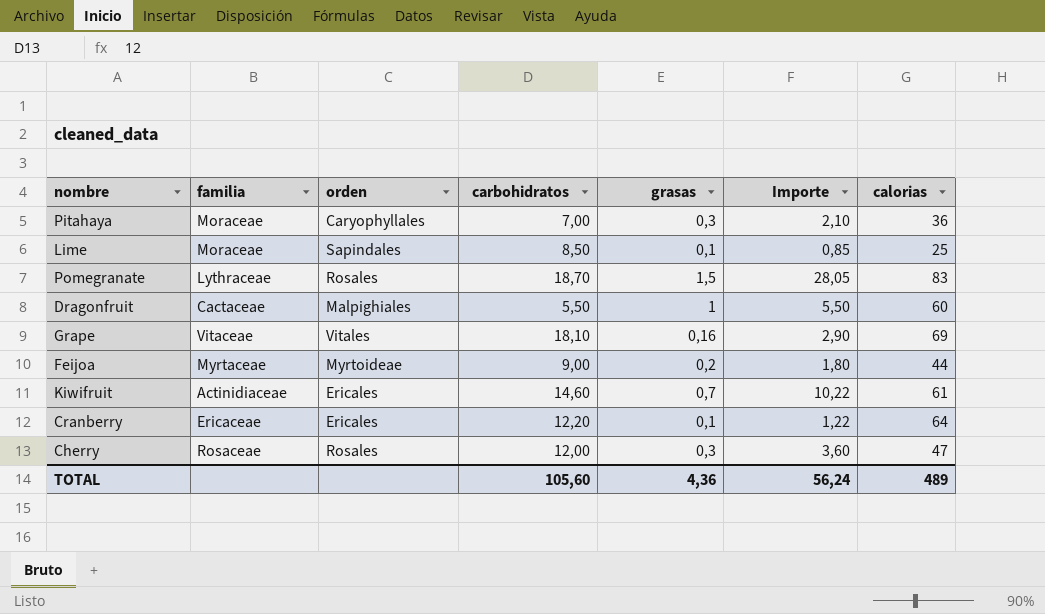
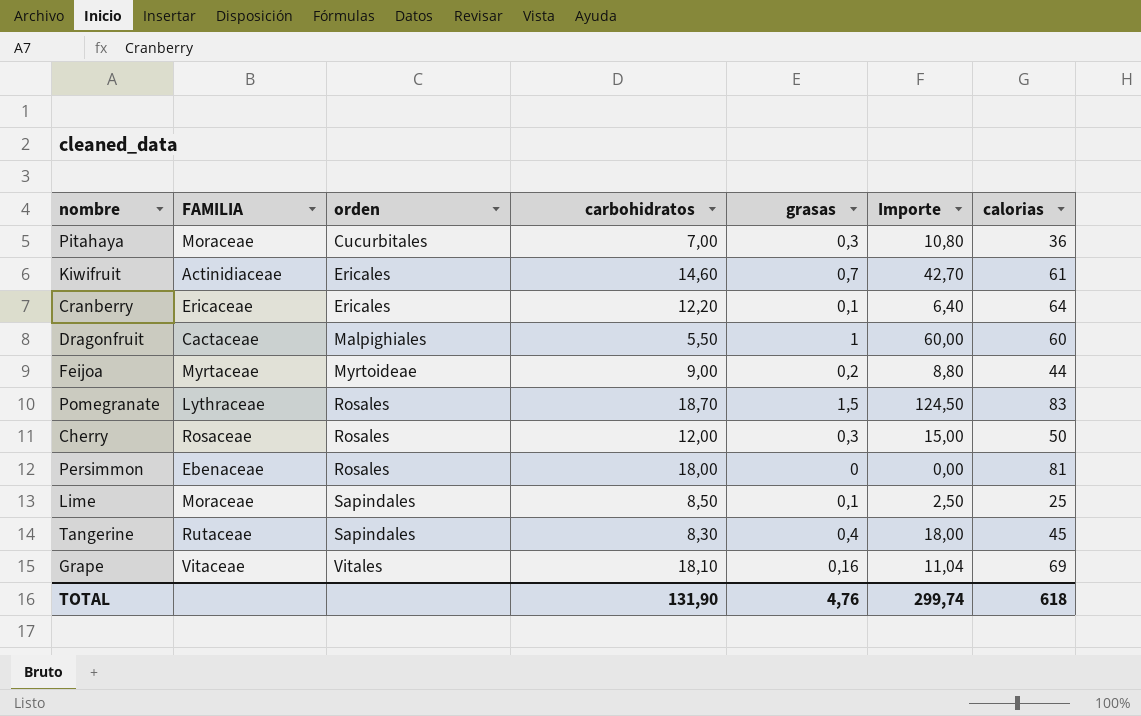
row order: none -> orden ascending
column name: familia -> FAMILIA
column Importe | formula: [carbohidratos] * [grasas] -> [grasas] * [calorias]
Pitahaya | orden: Caryophyllales -> Cucurbitales
Cherry | calorias: 47 -> 50
row Persimmon: none -> Ebenaceae | Rosales | 18,00 | 0 | 0,00 | 81
row Tangerine: none -> Rutaceae | Sapindales | 8,30 | 0,4 | 18,00 | 45
TOTAL | carbohidratos: 105,60 -> 131,90
TOTAL | grasas: 4,36 -> 4,76
TOTAL | Importe: 56,24 -> 299,74
TOTAL | calorias: 489 -> 618

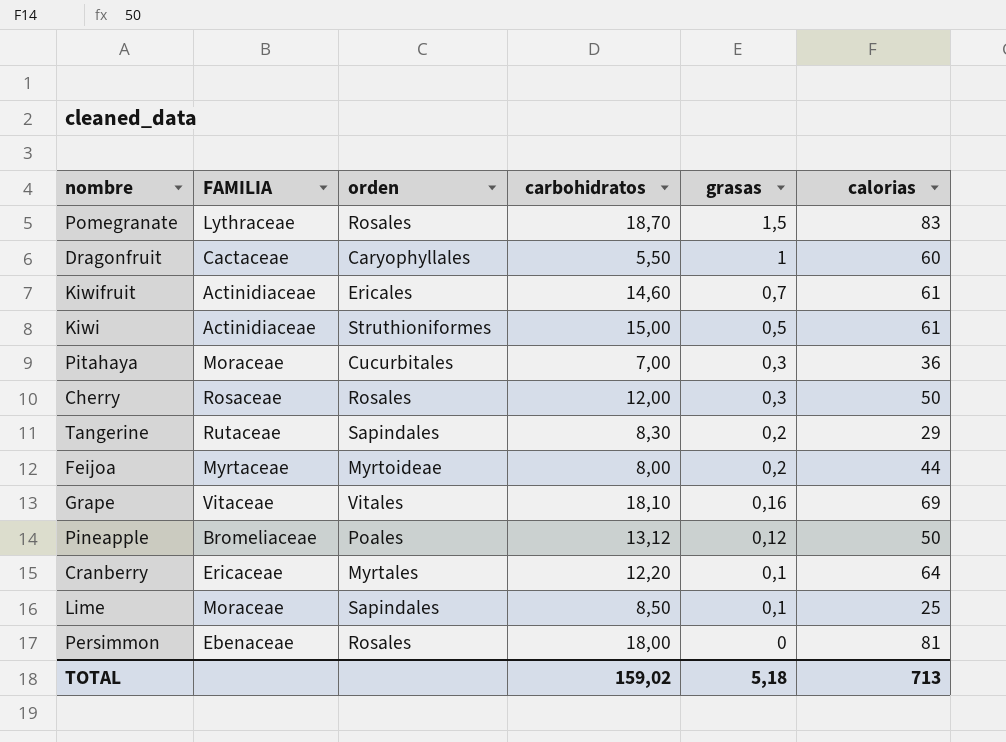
row order: orden ascending -> grasas descending
column Importe | formula: [grasas] * [calorias] -> none
Dragonfruit | orden: Malpighiales -> Caryophyllales
row Kiwi: none -> Actinidiaceae | Struthioniformes | 15,00 | 0,5 | 61
Tangerine | grasas: 0,4 -> 0,2
Tangerine | calorias: 45 -> 29
Feijoa | carbohidratos: 9,00 -> 8,00
row Pineapple: none -> Bromeliaceae | Poales | 13,12 | 0,12 | 50
Cranberry | orden: Ericales -> Myrtales
TOTAL | carbohidratos: 131,90 -> 159,02
TOTAL | grasas: 4,76 -> 5,18
TOTAL | calorias: 618 -> 713

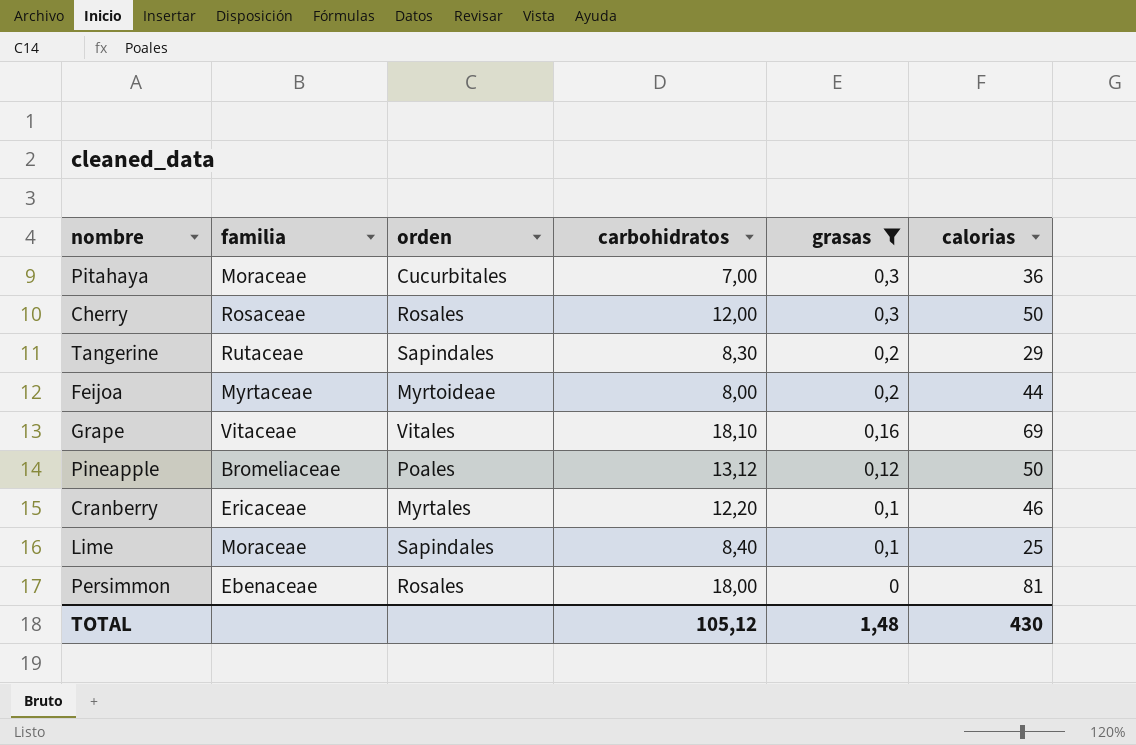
filter: none -> grasas <= 0,3
column name: FAMILIA -> familia
Cranberry | calorias: 64 -> 46
Lime | carbohidratos: 8,50 -> 8,40
TOTAL | carbohidratos: 159,02 -> 105,12
TOTAL | grasas: 5,18 -> 1,48
TOTAL | calorias: 713 -> 430

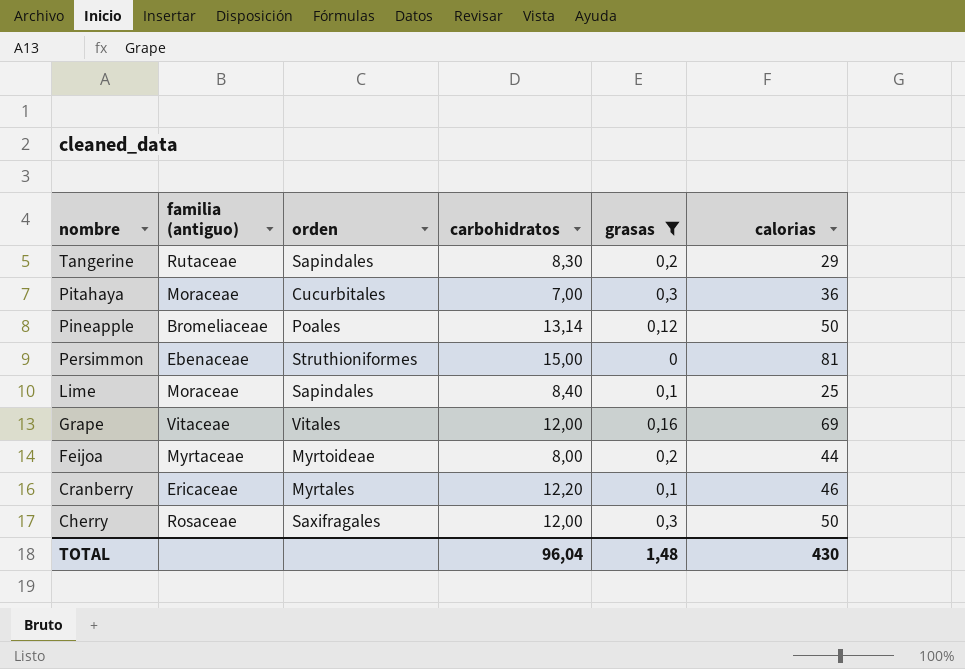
row order: grasas descending -> nombre descending
column name: familia -> familia (antiguo)
Pineapple | carbohidratos: 13,12 -> 13,14
Persimmon | orden: Rosales -> Struthioniformes
Persimmon | carbohidratos: 18,00 -> 15,00
Grape | carbohidratos: 18,10 -> 12,00
Cherry | orden: Rosales -> Saxifragales
TOTAL | carbohidratos: 105,12 -> 96,04

